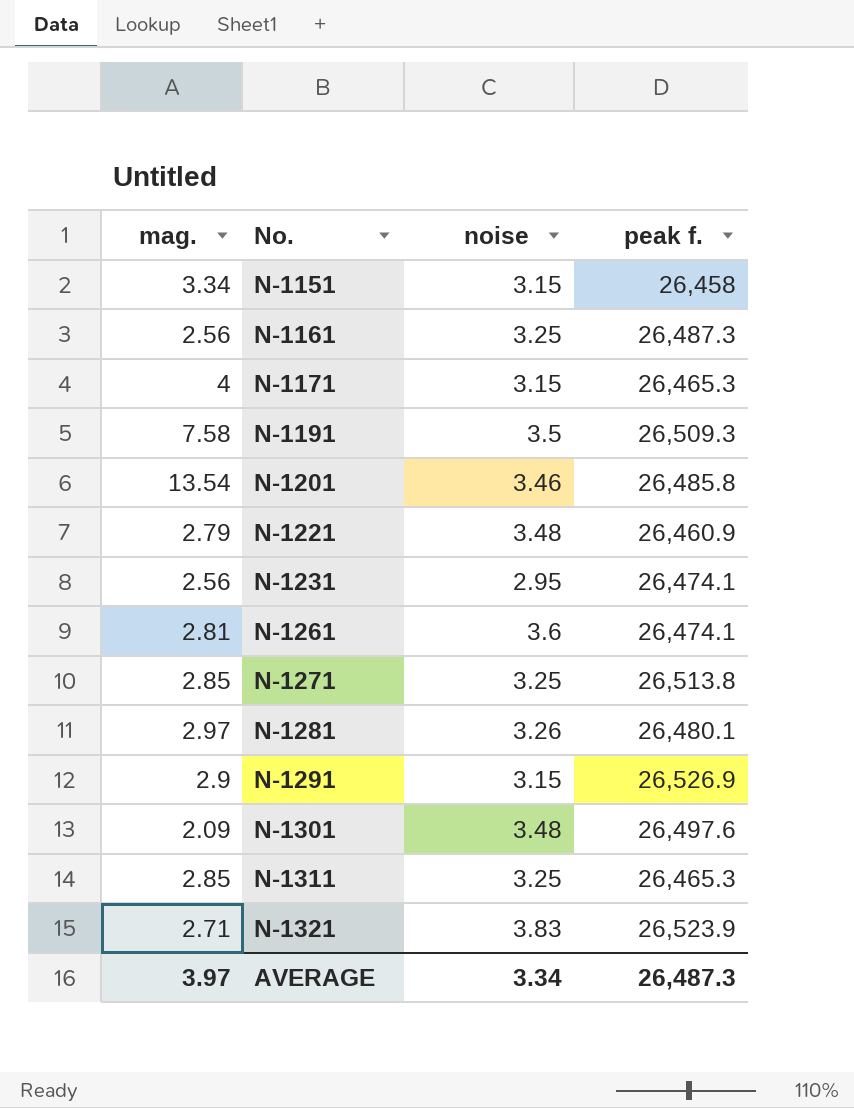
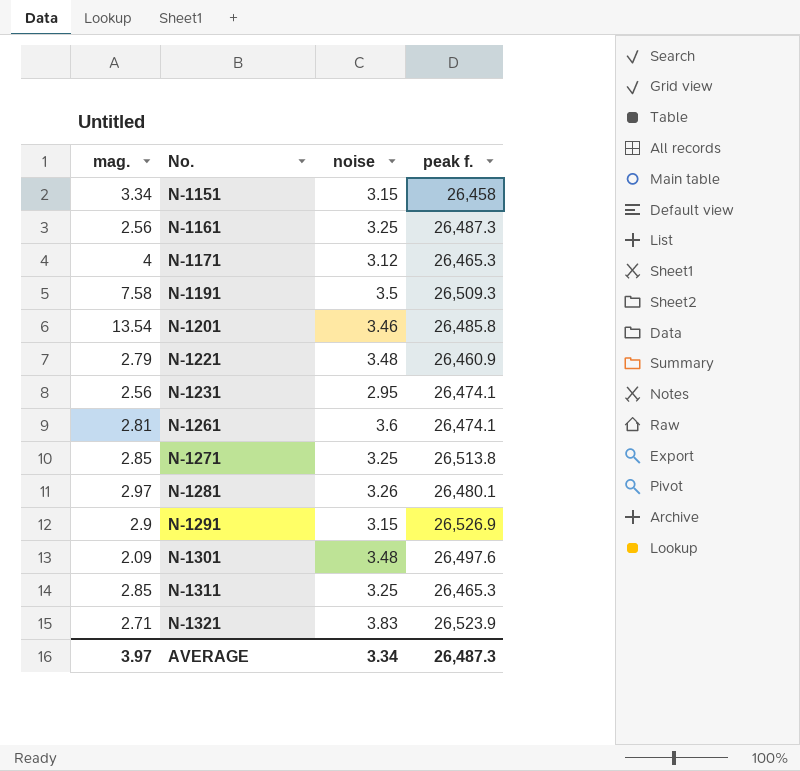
N-1171 | noise: 3.15 -> 3.12

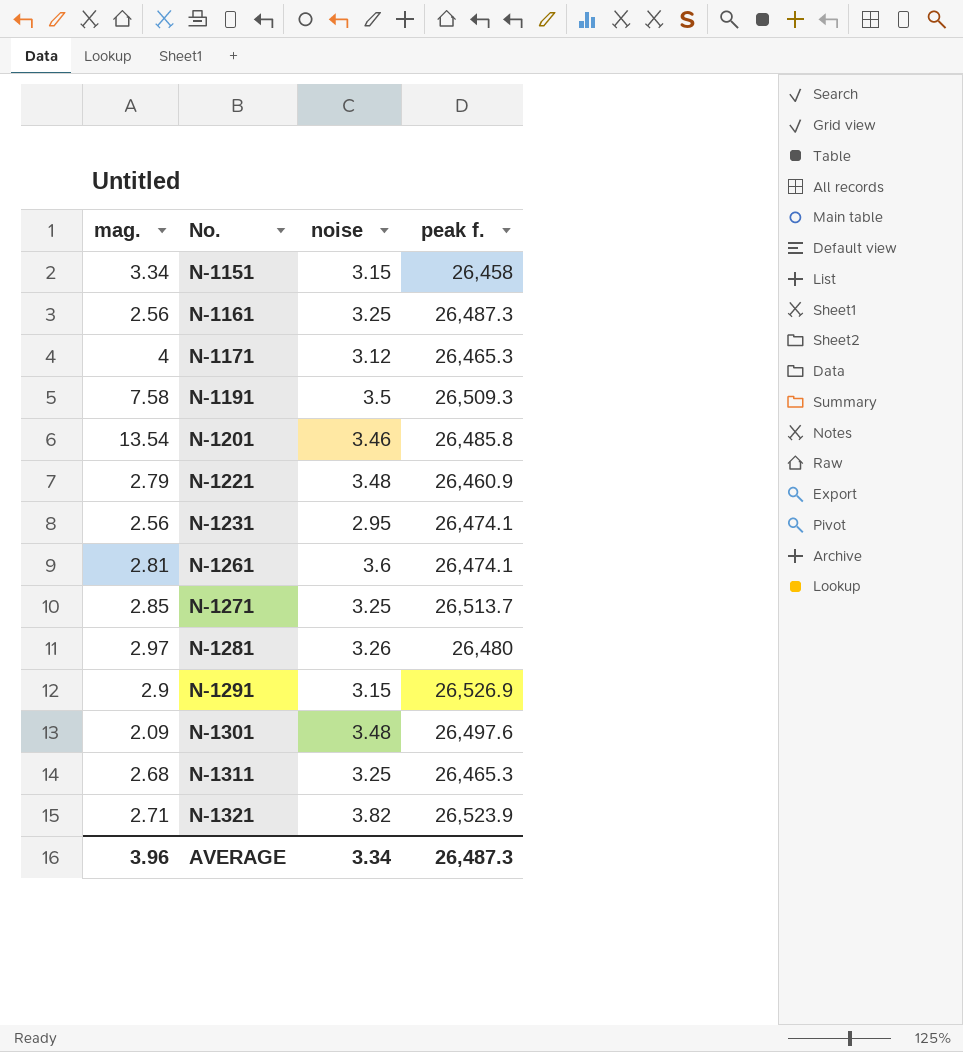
N-1271 | peak f.: 26,513.8 -> 26,513.7
N-1281 | peak f.: 26,480.1 -> 26,480
N-1311 | mag.: 2.85 -> 2.68
N-1321 | noise: 3.83 -> 3.82
AVERAGE | mag.: 3.97 -> 3.96

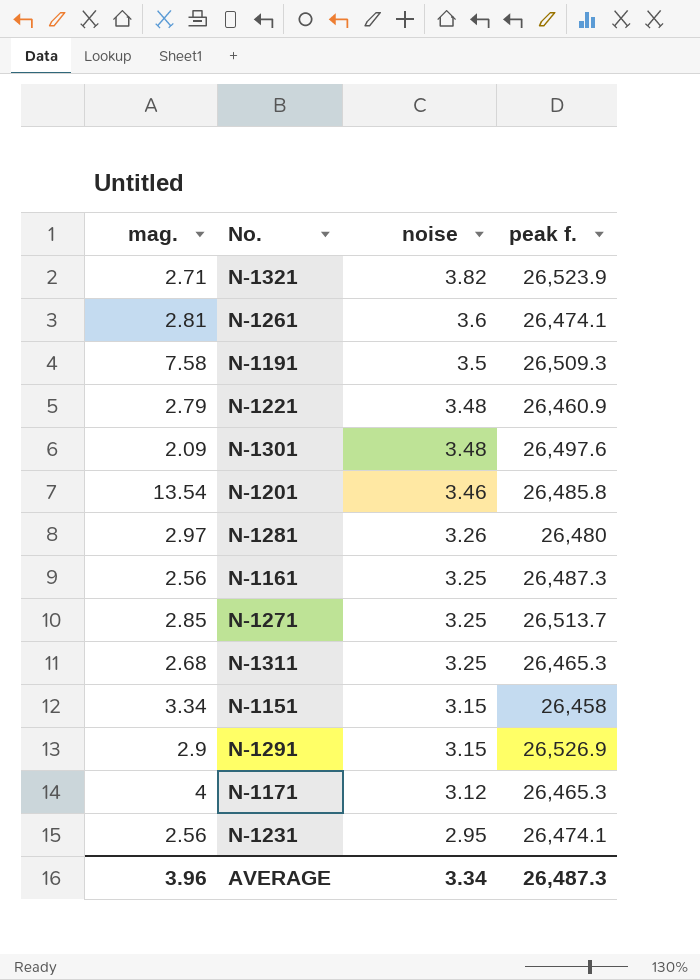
row order: No. ascending -> noise descending

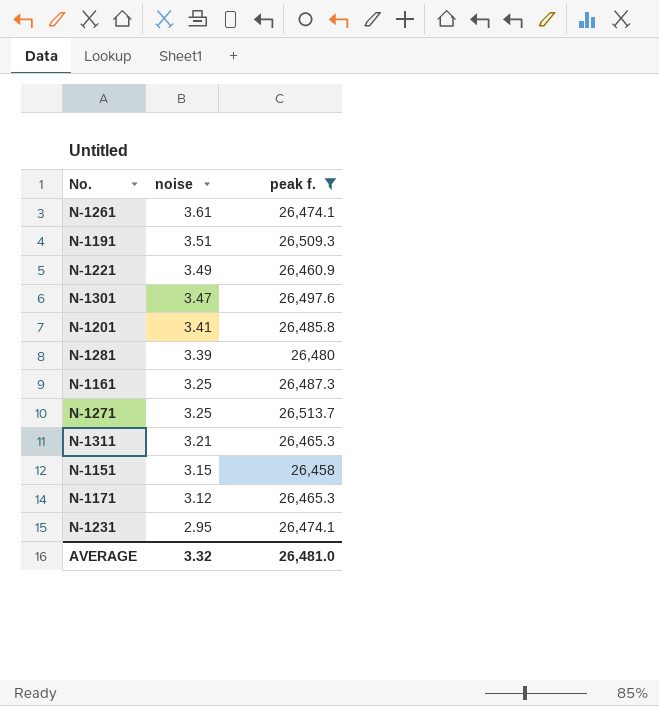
filter: none -> peak f. <= 26,513.7
column mag. | position: 1 -> none
N-1261 | noise: 3.6 -> 3.61
N-1191 | noise: 3.5 -> 3.51
N-1221 | noise: 3.48 -> 3.49
N-1301 | noise: 3.48 -> 3.47
N-1201 | noise: 3.46 -> 3.41
N-1281 | noise: 3.26 -> 3.39
N-1311 | noise: 3.25 -> 3.21
AVERAGE | noise: 3.34 -> 3.32
AVERAGE | peak f.: 26,487.3 -> 26,481.0

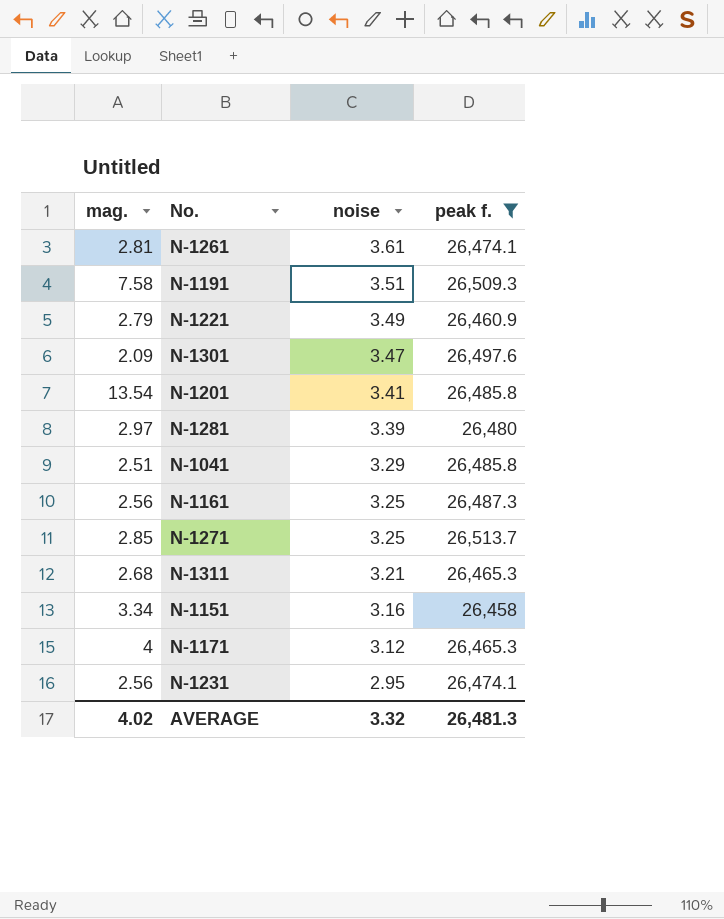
column mag. | position: none -> 1
row N-1041: none -> 2.51 | 3.29 | 26,485.8
N-1151 | noise: 3.15 -> 3.16
AVERAGE | peak f.: 26,481.0 -> 26,481.3

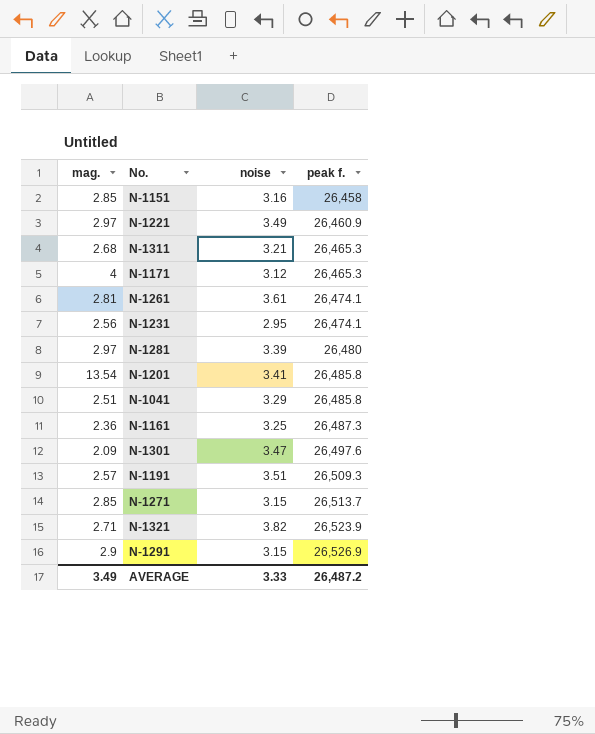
filter: peak f. <= 26,513.7 -> none
row order: noise descending -> peak f. ascending
N-1151 | mag.: 3.34 -> 2.85
N-1221 | mag.: 2.79 -> 2.97
N-1161 | mag.: 2.56 -> 2.36
N-1191 | mag.: 7.58 -> 2.57
N-1271 | noise: 3.25 -> 3.15
AVERAGE | mag.: 4.02 -> 3.49
AVERAGE | noise: 3.32 -> 3.33
AVERAGE | peak f.: 26,481.3 -> 26,487.2

